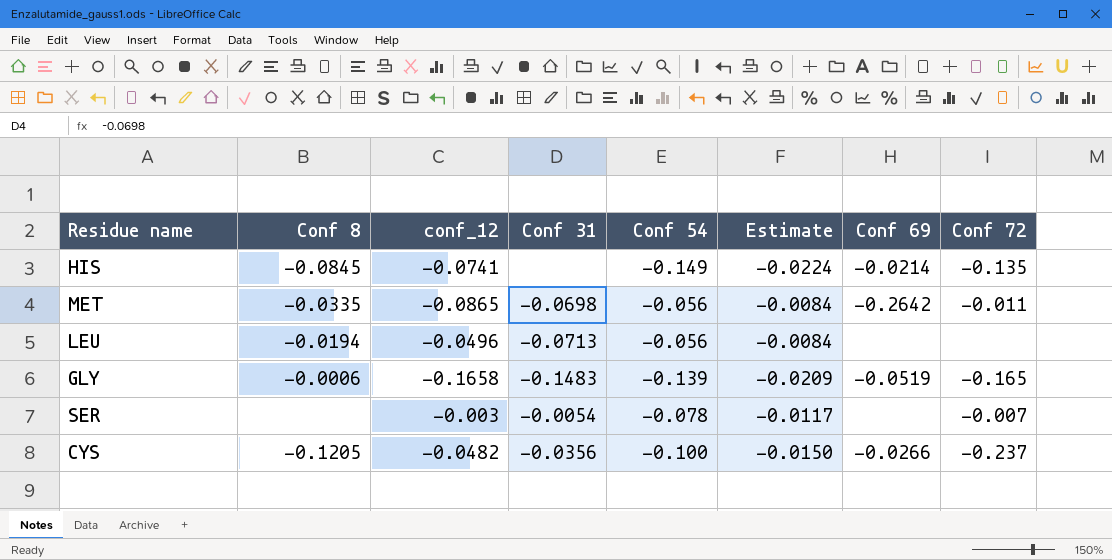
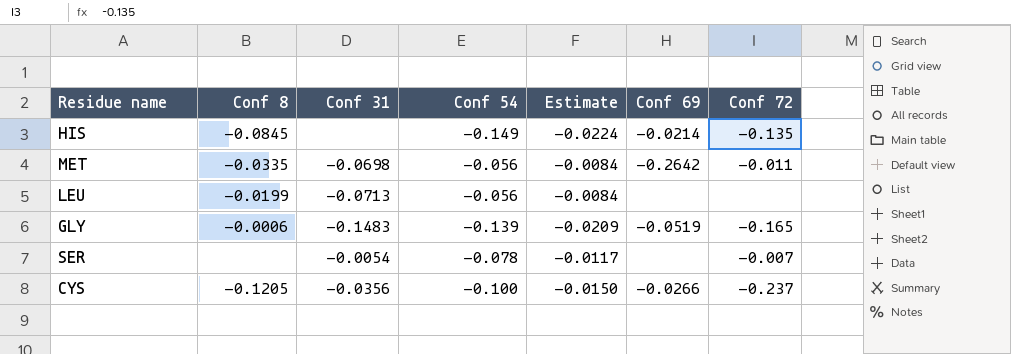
column conf_12 | position: 3 -> none
LEU | Conf 8: -0.0194 -> -0.0199

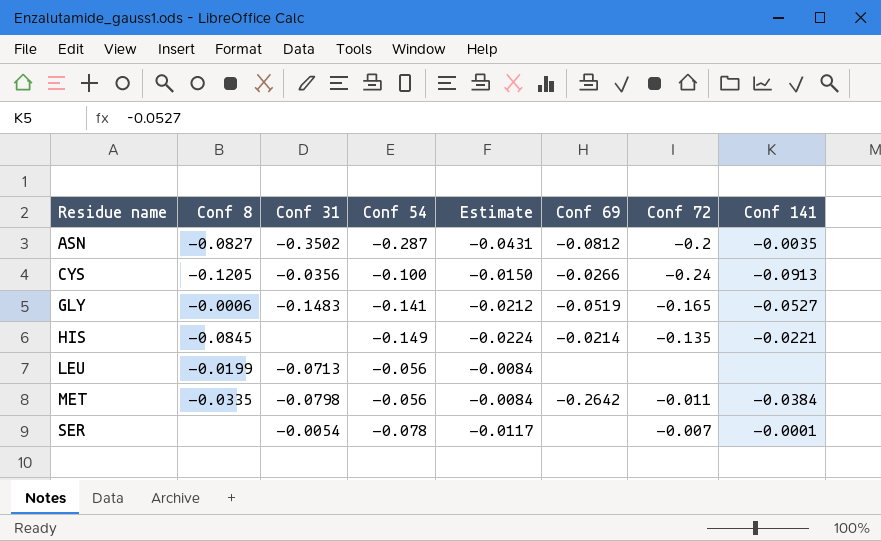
row order: none -> Residue name ascending
column Conf 141 | position: none -> 8
row ASN: none -> -0.0827 | -0.3502 | -0.287 | -0.0431 | -0.0812 | -0.2 | -0.0035
CYS | Conf 72: -0.237 -> -0.24
GLY | Conf 54: -0.139 -> -0.141
GLY | Estimate: -0.0209 -> -0.0212
MET | Conf 31: -0.0698 -> -0.0798

